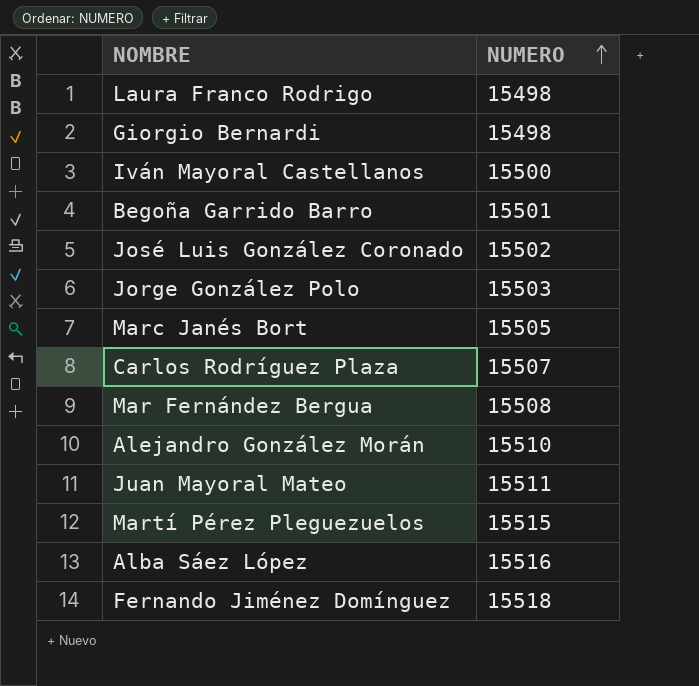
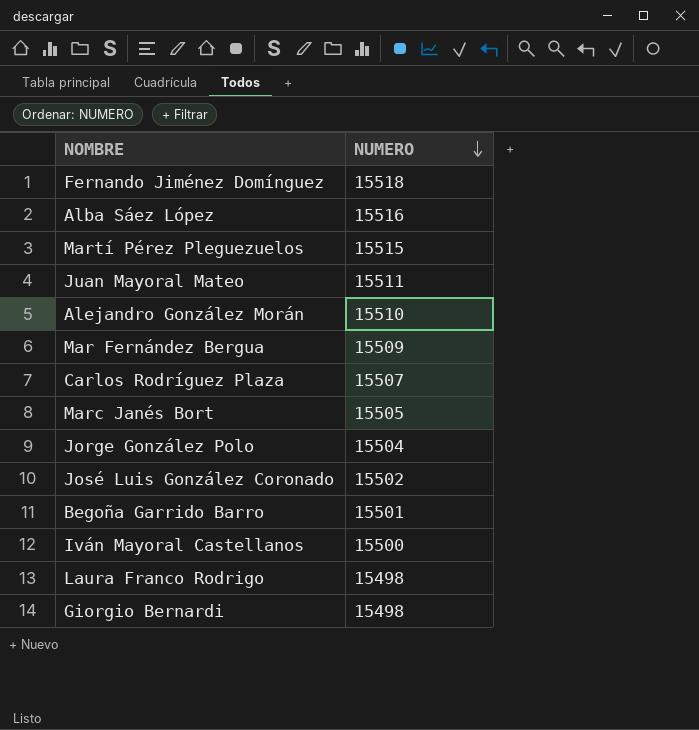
row order: NUMERO ascending -> NUMERO descending
Mar Fernández Bergua | NUMERO: 15508 -> 15509
Jorge González Polo | NUMERO: 15503 -> 15504

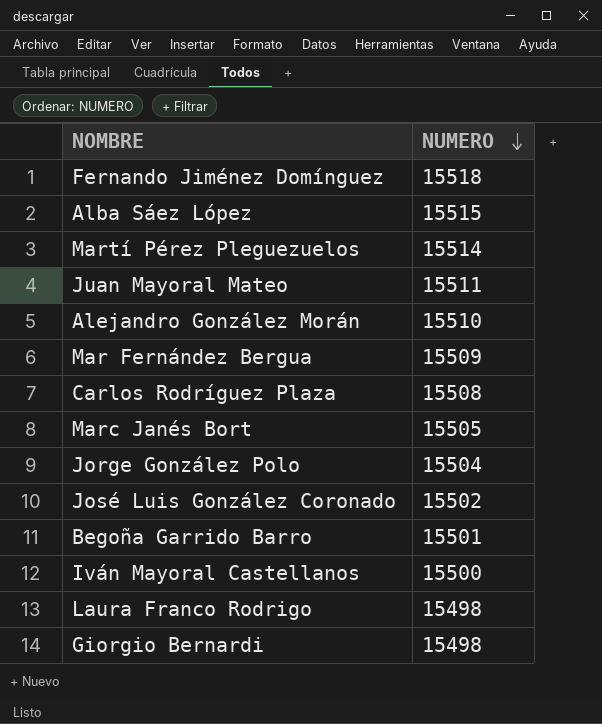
Alba Sáez López | NUMERO: 15516 -> 15515
Martí Pérez Pleguezuelos | NUMERO: 15515 -> 15514
Carlos Rodríguez Plaza | NUMERO: 15507 -> 15508

